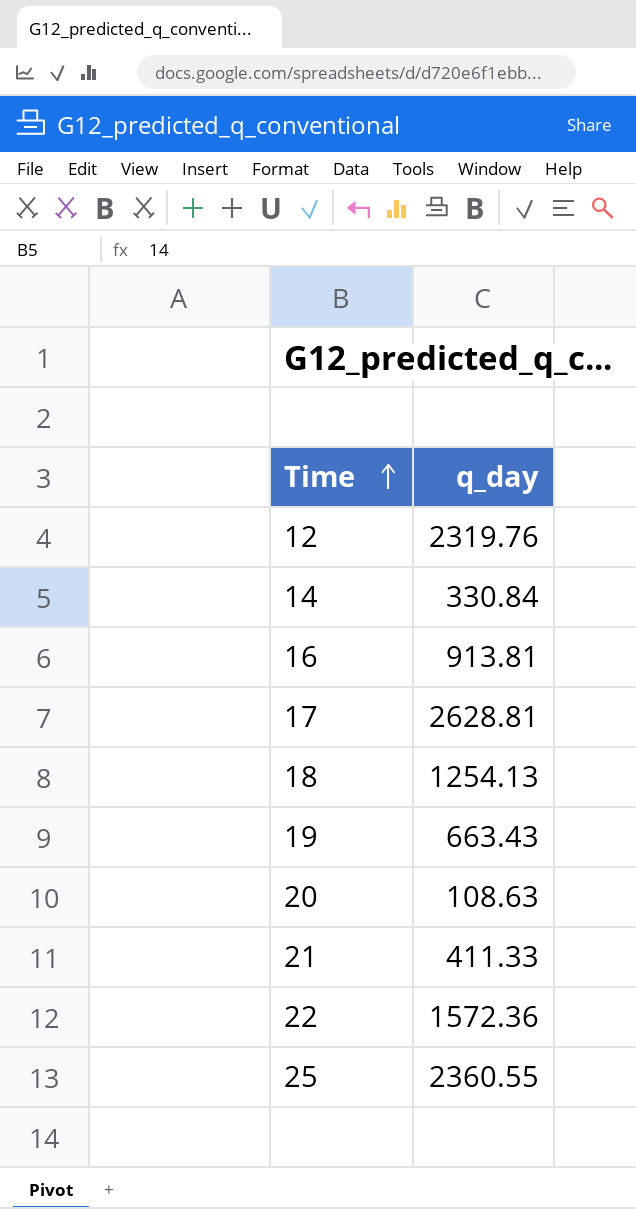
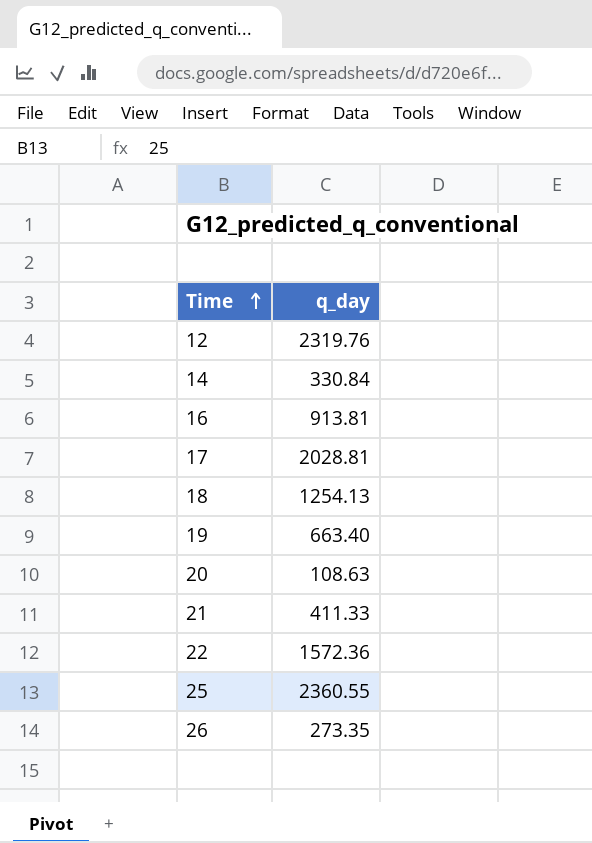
17 | q_day: 2628.81 -> 2028.81
19 | q_day: 663.43 -> 663.40
row 26: none -> 273.35

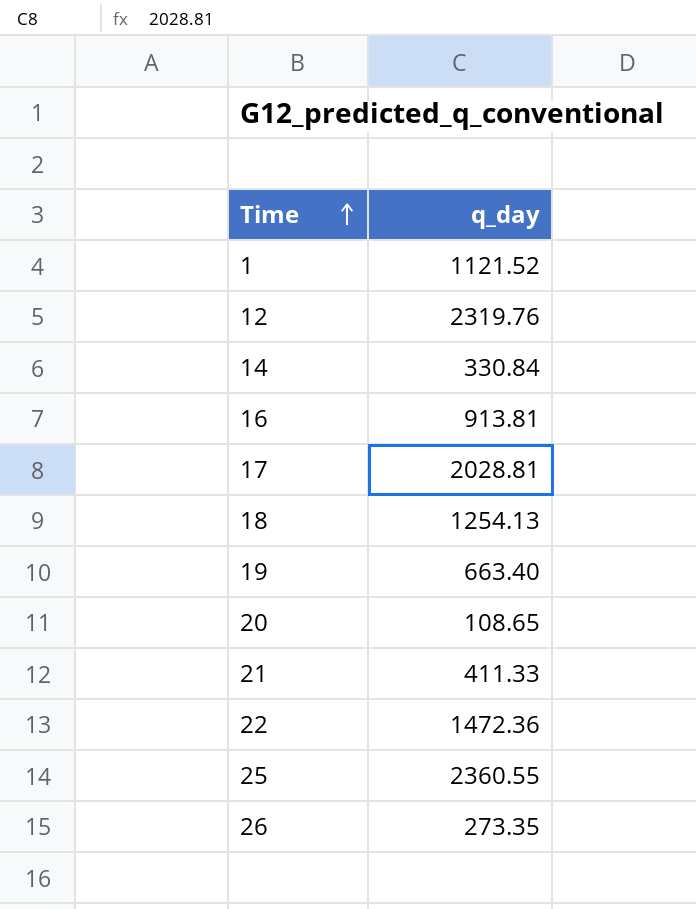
row 1: none -> 1121.52
20 | q_day: 108.63 -> 108.65
22 | q_day: 1572.36 -> 1472.36

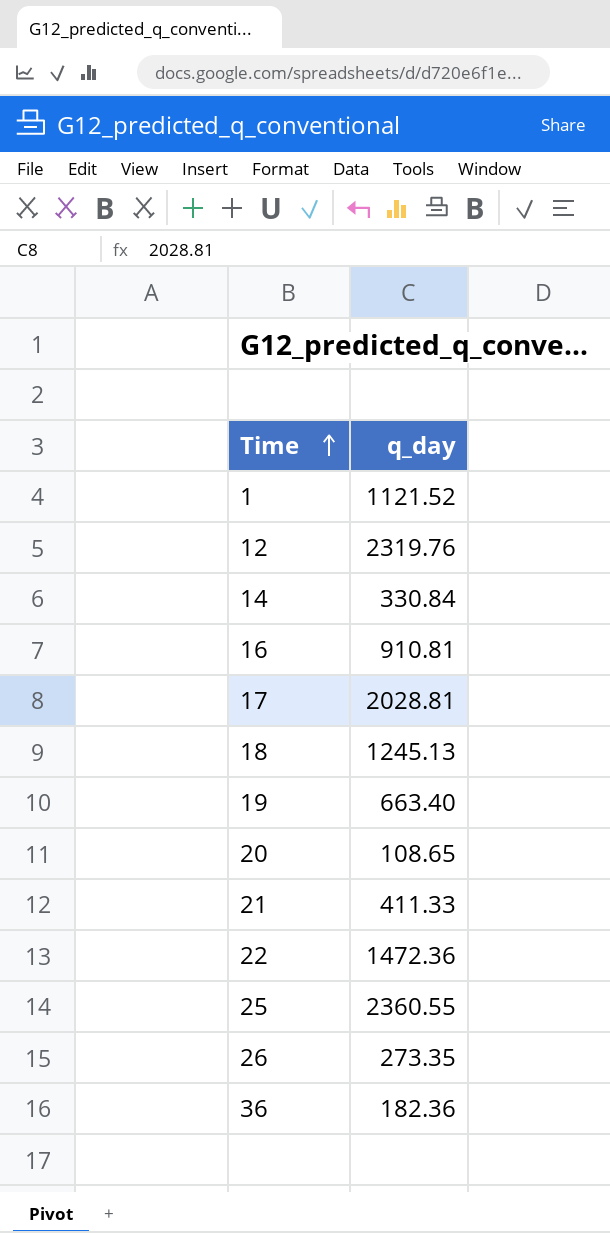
16 | q_day: 913.81 -> 910.81
18 | q_day: 1254.13 -> 1245.13
row 36: none -> 182.36

